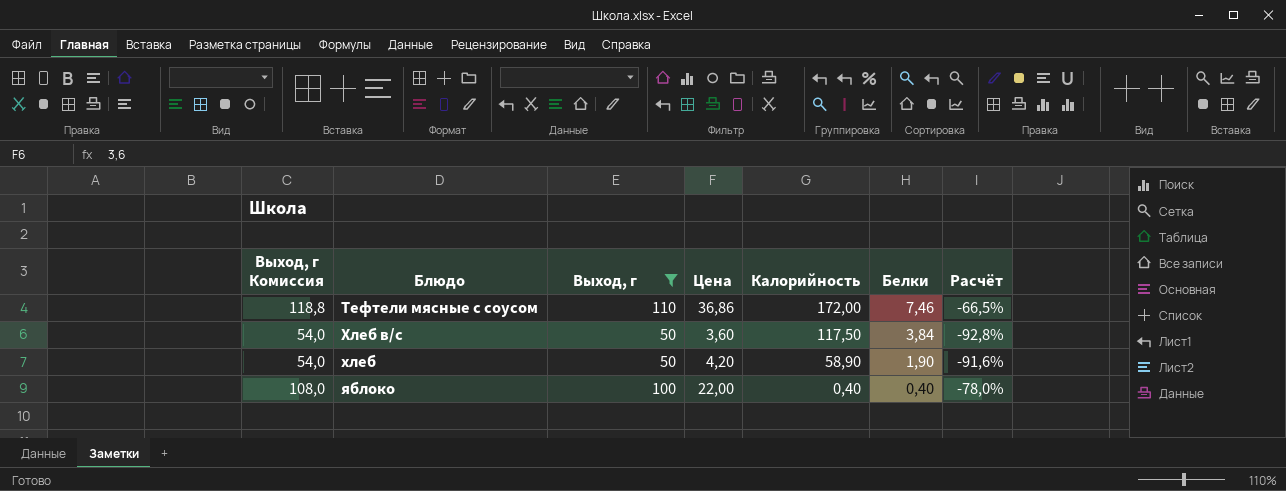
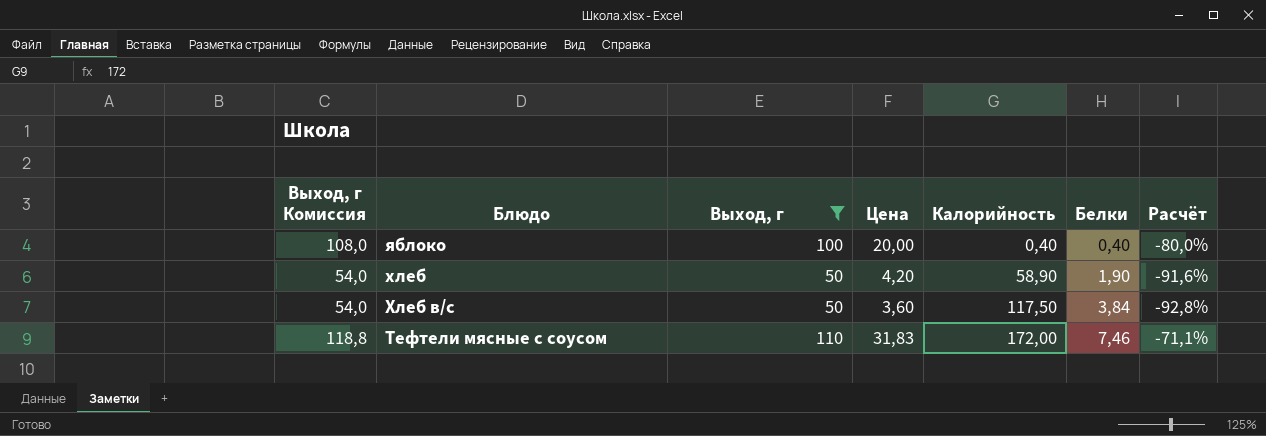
row order: Калорийность descending -> Калорийность ascending
яблоко | Цена: 22,00 -> 20,00
яблоко | Расчёт: -78,0% -> -80,0%
Тефтели мясные с соусом | Цена: 36,86 -> 31,83
Тефтели мясные с соусом | Расчёт: -66,5% -> -71,1%

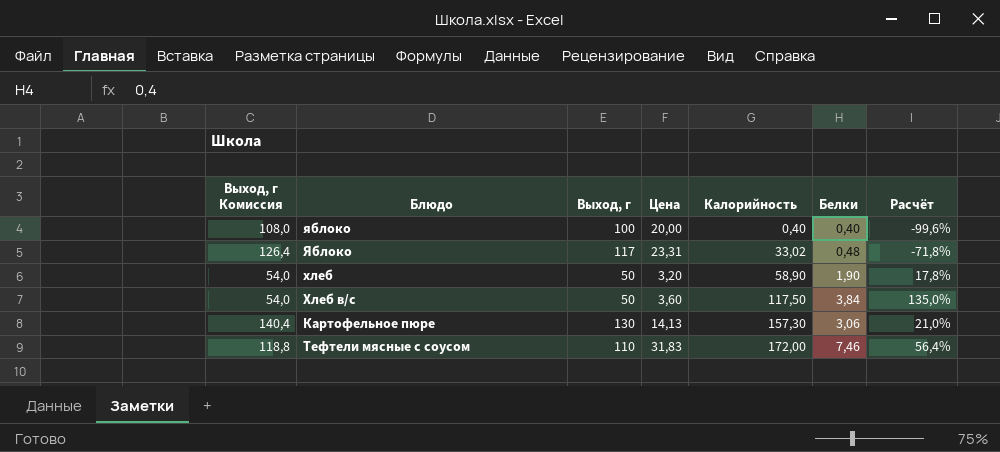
filter: Выход, г <= 110 -> none
column Расчёт | formula: ([Цена] - [Выход, г]) / [Выход, г] -> ([Калорийность] - [Выход, г]) / [Выход, г]
хлеб | Цена: 4,20 -> 3,20

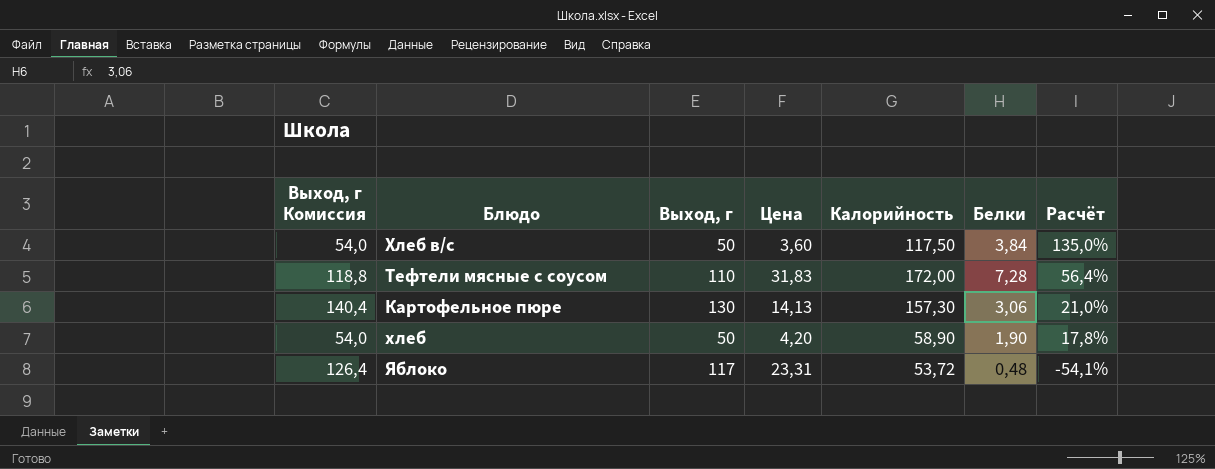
row order: Калорийность ascending -> Расчёт descending
row яблоко: 108,0 | 100 | 20,00 | 0,40 | 0,40 | -99,6% -> none
Тефтели мясные с соусом | Белки: 7,46 -> 7,28
хлеб | Цена: 3,20 -> 4,20
Яблоко | Калорийность: 33,02 -> 53,72
Яблоко | Расчёт: -71,8% -> -54,1%

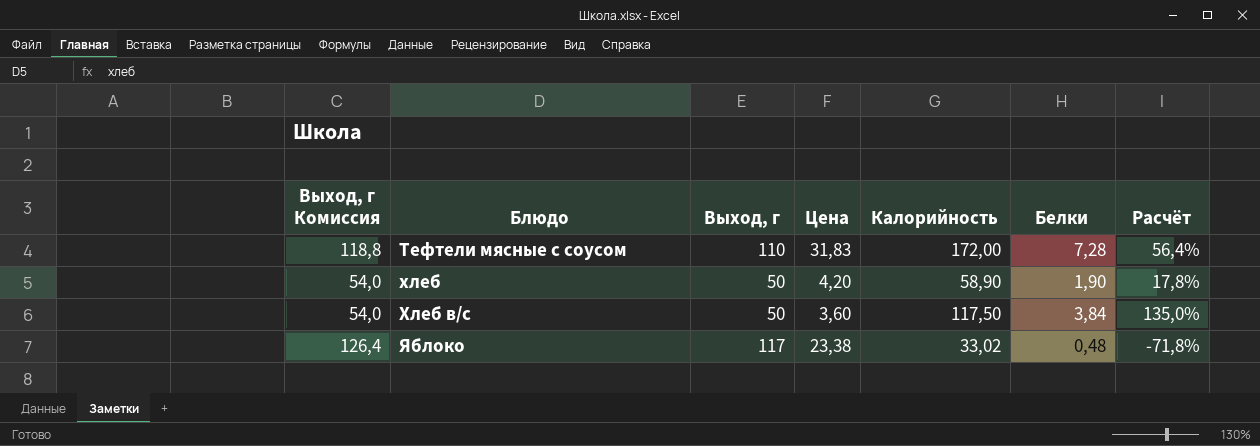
row order: Расчёт descending -> Блюдо ascending
row Картофельное пюре: 140,4 | 130 | 14,13 | 157,30 | 3,06 | 21,0% -> none
Яблоко | Цена: 23,31 -> 23,38
Яблоко | Калорийность: 53,72 -> 33,02
Яблоко | Расчёт: -54,1% -> -71,8%

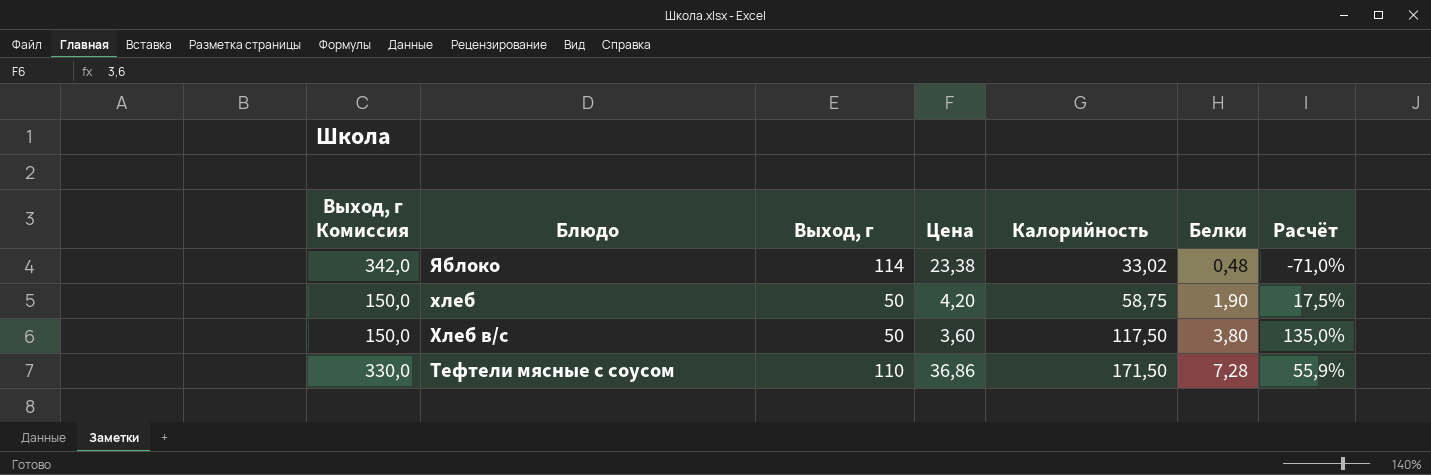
row order: Блюдо ascending -> Калорийность ascending
column Выход, г Комиссия | formula: [Выход, г] * 1,08 -> [Выход, г] * 3
Яблоко | Выход, г: 117 -> 114
Яблоко | Расчёт: -71,8% -> -71,0%
хлеб | Калорийность: 58,90 -> 58,75
хлеб | Расчёт: 17,8% -> 17,5%
Хлеб в/с | Белки: 3,84 -> 3,80
Тефтели мясные с соусом | Цена: 31,83 -> 36,86
Тефтели мясные с соусом | Калорийность: 172,00 -> 171,50
Тефтели мясные с соусом | Расчёт: 56,4% -> 55,9%

